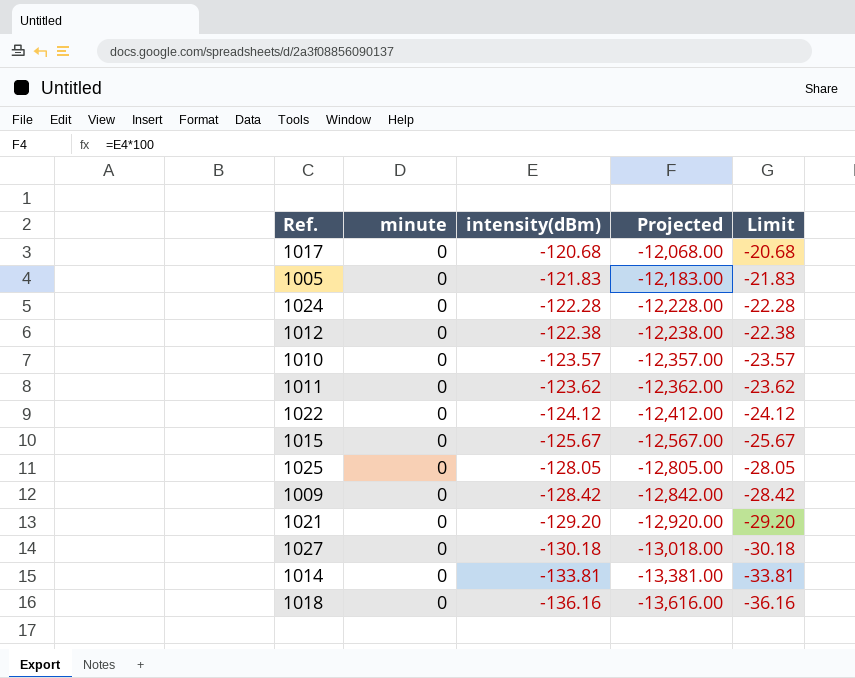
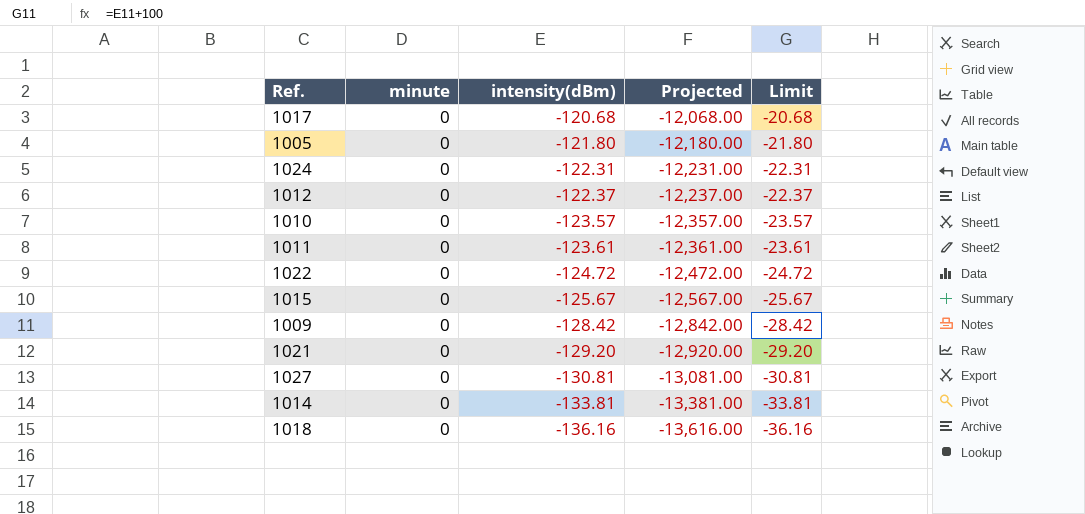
row 1025: 0 | -128.05 | -12,805.00 | -28.05 -> none
1005 | intensity(dBm): -121.83 -> -121.80
1005 | Projected: -12,183.00 -> -12,180.00
1005 | Limit: -21.83 -> -21.80
1024 | intensity(dBm): -122.28 -> -122.31
1024 | Projected: -12,228.00 -> -12,231.00
1024 | Limit: -22.28 -> -22.31
1012 | intensity(dBm): -122.38 -> -122.37
1012 | Projected: -12,238.00 -> -12,237.00
1012 | Limit: -22.38 -> -22.37
1011 | intensity(dBm): -123.62 -> -123.61
1011 | Projected: -12,362.00 -> -12,361.00
1011 | Limit: -23.62 -> -23.61
1022 | intensity(dBm): -124.12 -> -124.72
1022 | Projected: -12,412.00 -> -12,472.00
1022 | Limit: -24.12 -> -24.72
1027 | intensity(dBm): -130.18 -> -130.81
1027 | Projected: -13,018.00 -> -13,081.00
1027 | Limit: -30.18 -> -30.81

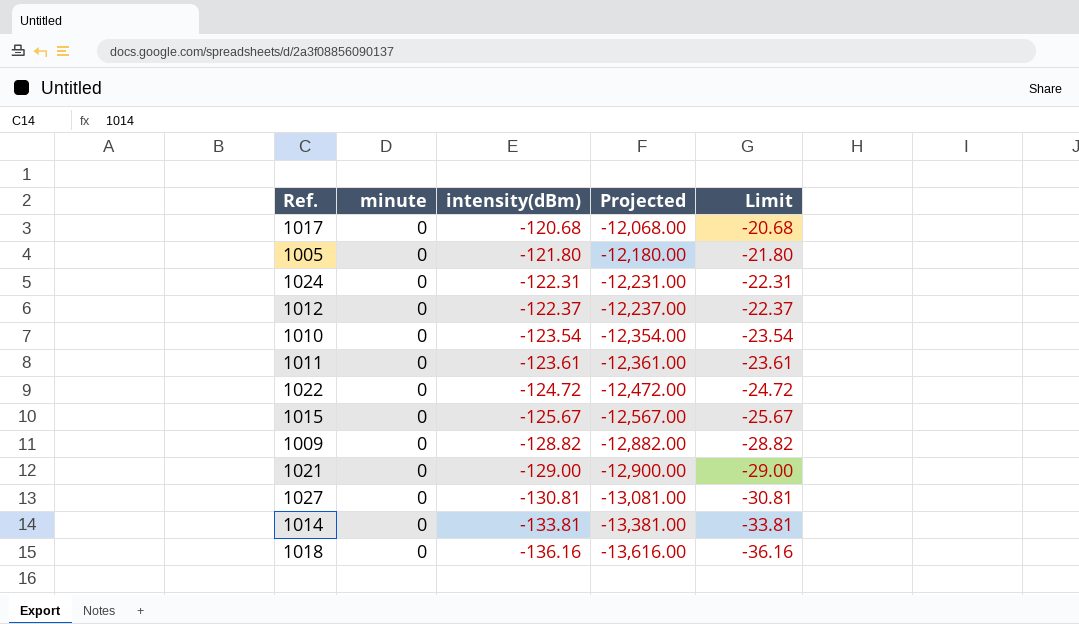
1010 | intensity(dBm): -123.57 -> -123.54
1010 | Projected: -12,357.00 -> -12,354.00
1010 | Limit: -23.57 -> -23.54
1009 | intensity(dBm): -128.42 -> -128.82
1009 | Projected: -12,842.00 -> -12,882.00
1009 | Limit: -28.42 -> -28.82
1021 | intensity(dBm): -129.20 -> -129.00
1021 | Projected: -12,920.00 -> -12,900.00
1021 | Limit: -29.20 -> -29.00

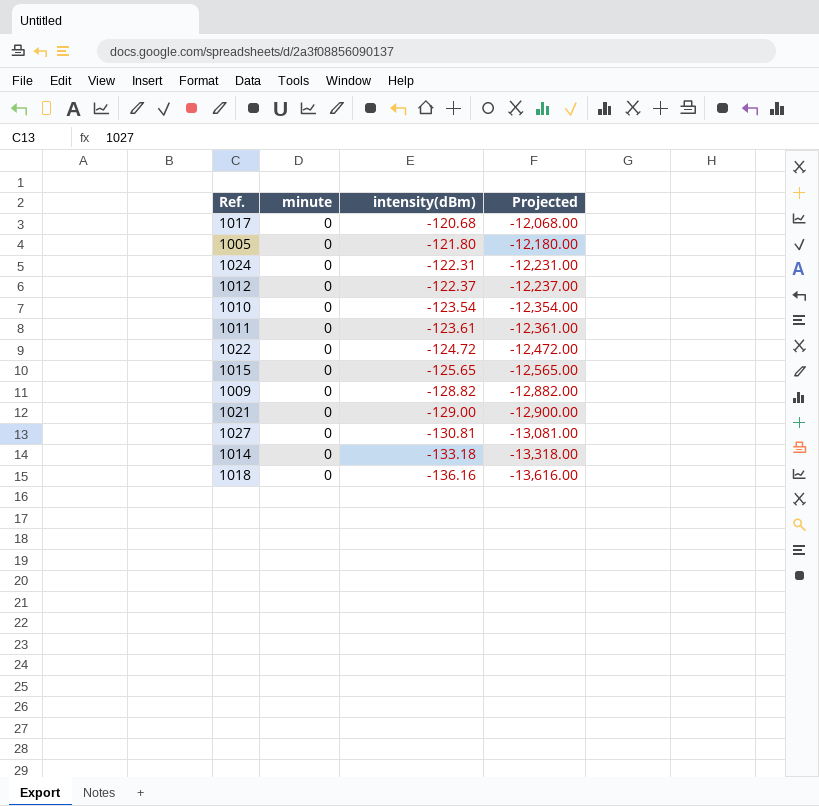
column Limit | formula: [intensity(dBm)] + 100 -> none
1015 | intensity(dBm): -125.67 -> -125.65
1015 | Projected: -12,567.00 -> -12,565.00
1014 | intensity(dBm): -133.81 -> -133.18
1014 | Projected: -13,381.00 -> -13,318.00

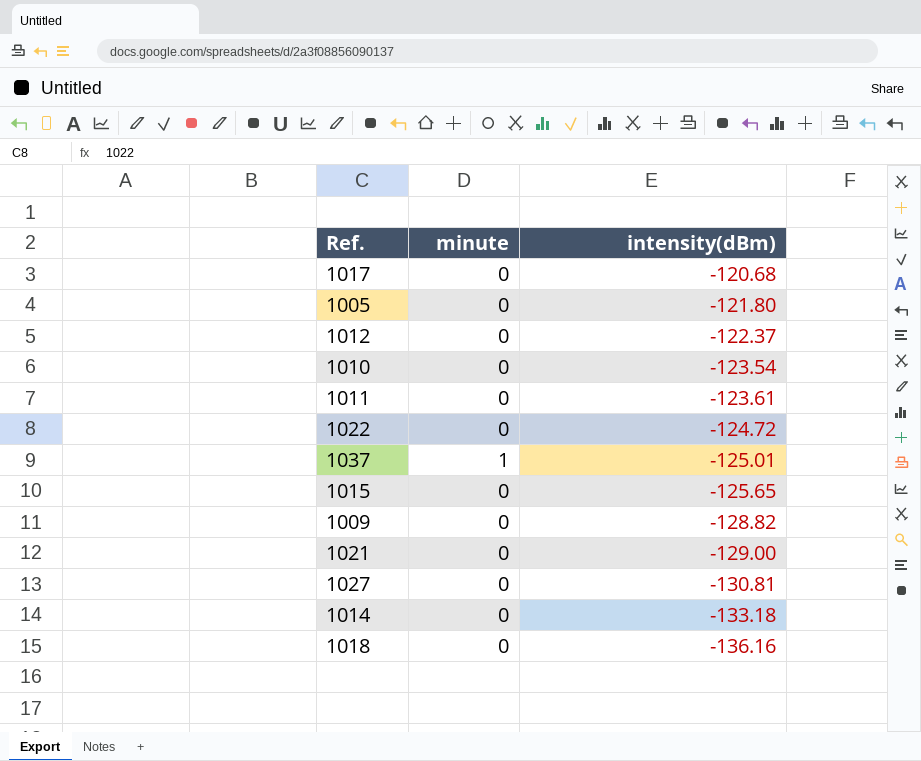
column Projected | formula: [intensity(dBm)] * 100 -> none
row 1024: 0 | -122.31 | -12,231.00 -> none
row 1037: none -> 1 | -125.01

